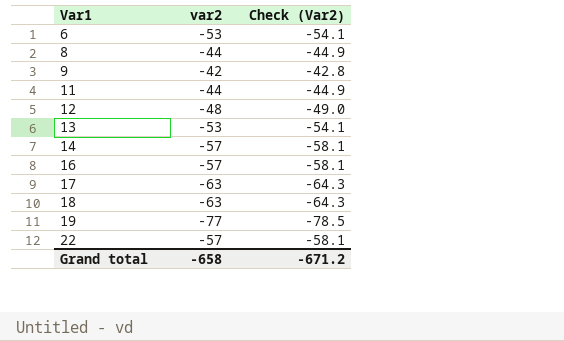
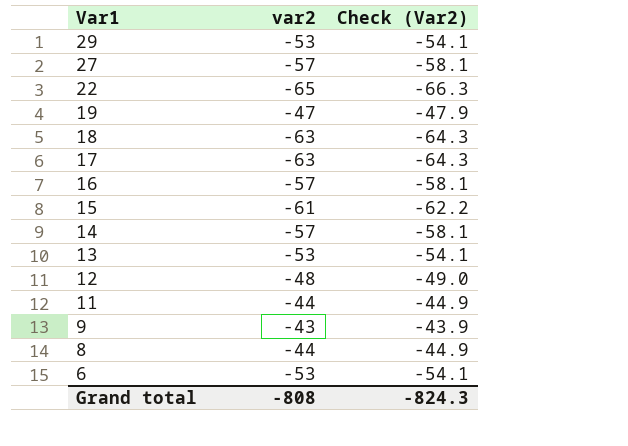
row order: Var1 ascending -> Var1 descending
row 29: none -> -53 | -54.1
row 27: none -> -57 | -58.1
22 | var2: -57 -> -65
22 | Check (Var2): -58.1 -> -66.3
19 | var2: -77 -> -47
19 | Check (Var2): -78.5 -> -47.9
row 15: none -> -61 | -62.2
9 | var2: -42 -> -43
9 | Check (Var2): -42.8 -> -43.9
Grand total | var2: -658 -> -808
Grand total | Check (Var2): -671.2 -> -824.3

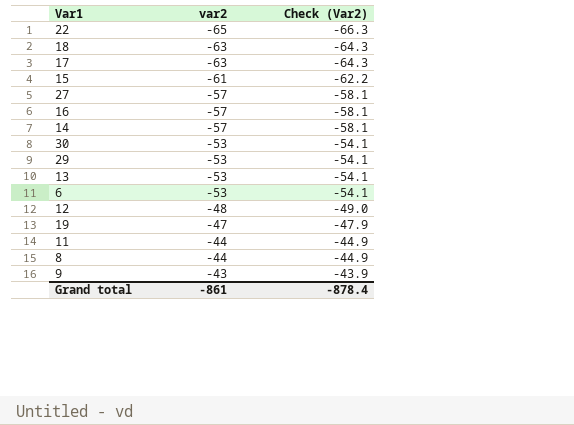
row order: Var1 descending -> var2 ascending
row 30: none -> -53 | -54.1
Grand total | var2: -808 -> -861
Grand total | Check (Var2): -824.3 -> -878.4

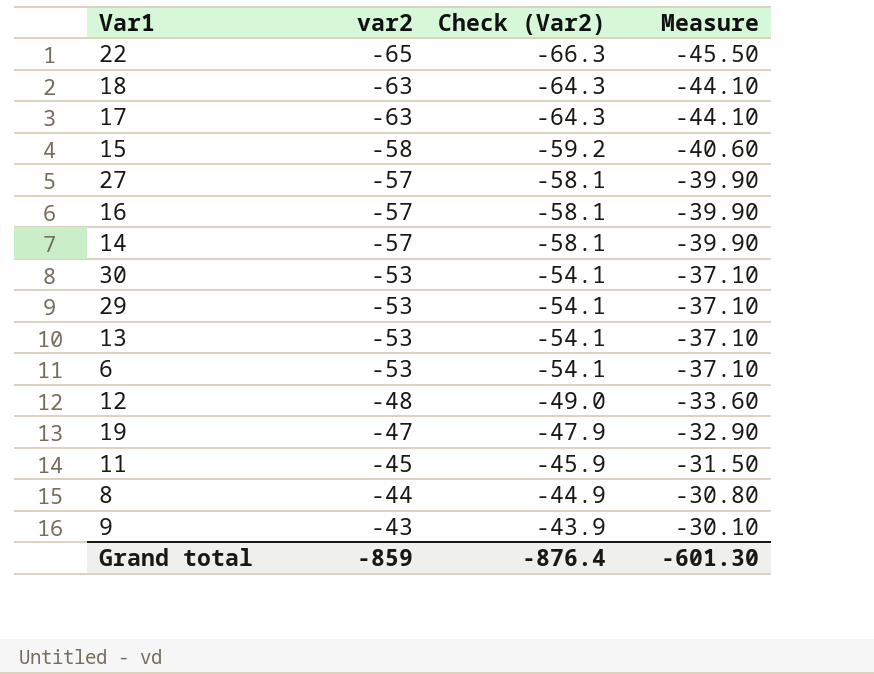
column Measure | formula: none -> [var2] * 0.7
15 | var2: -61 -> -58
15 | Check (Var2): -62.2 -> -59.2
11 | var2: -44 -> -45
11 | Check (Var2): -44.9 -> -45.9
Grand total | var2: -861 -> -859
Grand total | Check (Var2): -878.4 -> -876.4

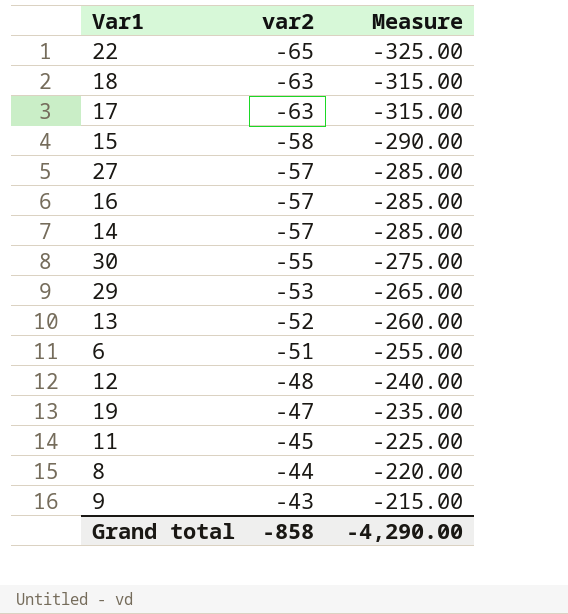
column Check (Var2) | formula: [var2] * 1.02 -> none
column Measure | formula: [var2] * 0.7 -> [var2] * 5
30 | var2: -53 -> -55
13 | var2: -53 -> -52
6 | var2: -53 -> -51
Grand total | var2: -859 -> -858
Grand total | Measure: -601.30 -> -4,290.00

